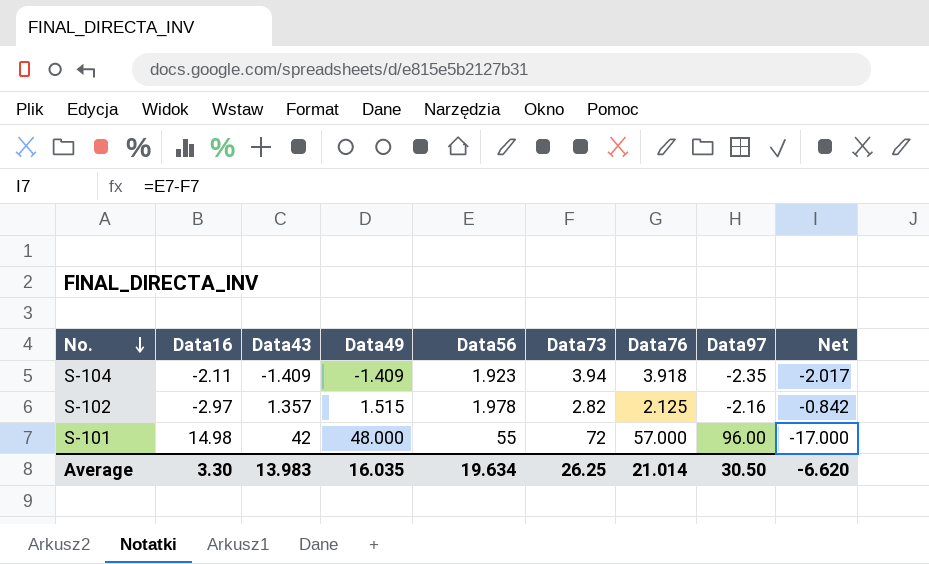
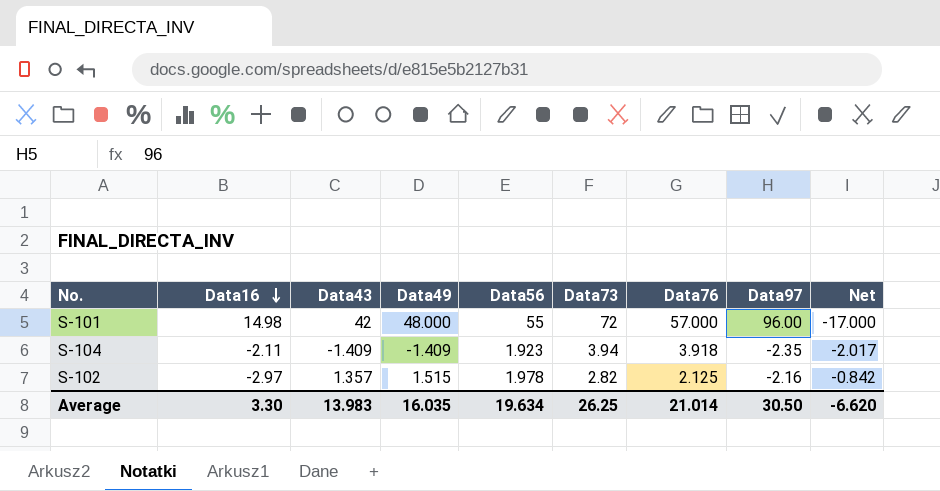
row order: No. descending -> Data16 descending

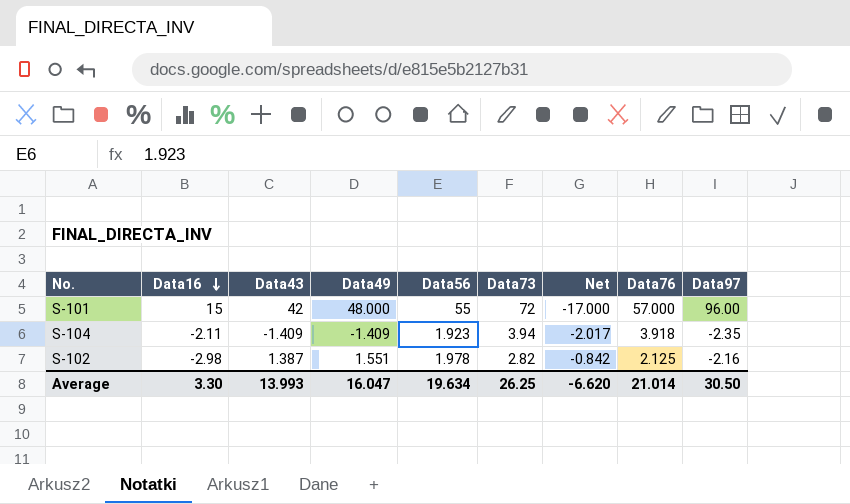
column Net | position: 9 -> 7
S-101 | Data16: 14.98 -> 15
S-102 | Data16: -2.97 -> -2.98
S-102 | Data43: 1.357 -> 1.387
S-102 | Data49: 1.515 -> 1.551
Average | Data43: 13.983 -> 13.993
Average | Data49: 16.035 -> 16.047

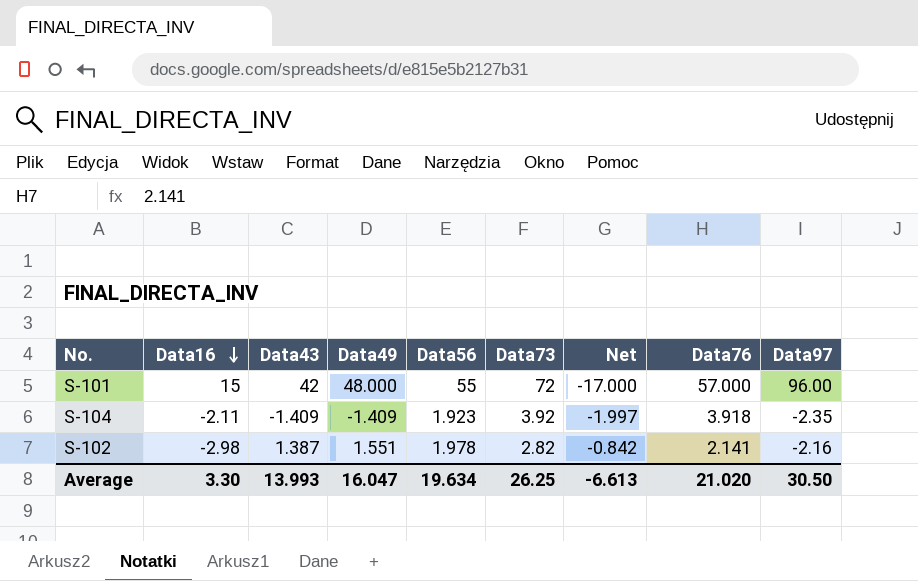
S-104 | Data73: 3.94 -> 3.92
S-104 | Net: -2.017 -> -1.997
S-102 | Data76: 2.125 -> 2.141
Average | Net: -6.620 -> -6.613
Average | Data76: 21.014 -> 21.020

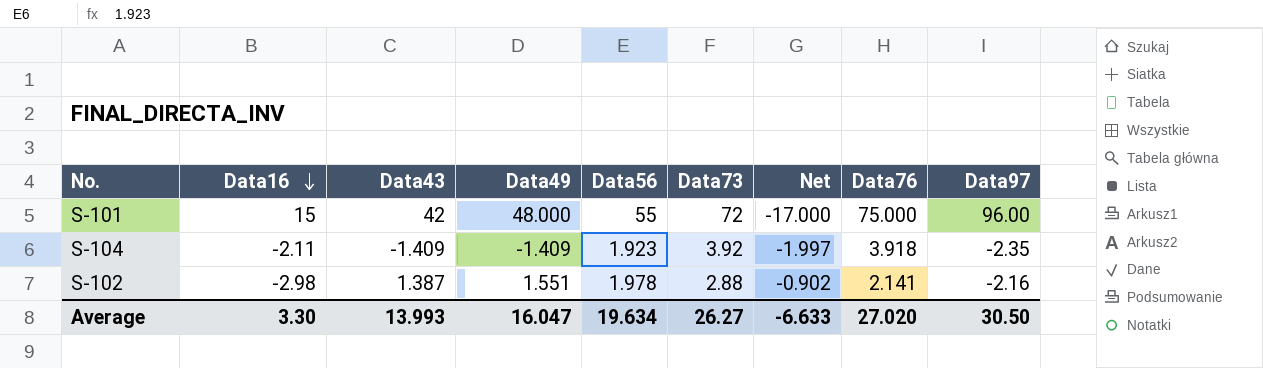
S-101 | Data76: 57.000 -> 75.000
S-102 | Data73: 2.82 -> 2.88
S-102 | Net: -0.842 -> -0.902
Average | Data73: 26.25 -> 26.27
Average | Net: -6.613 -> -6.633
Average | Data76: 21.020 -> 27.020

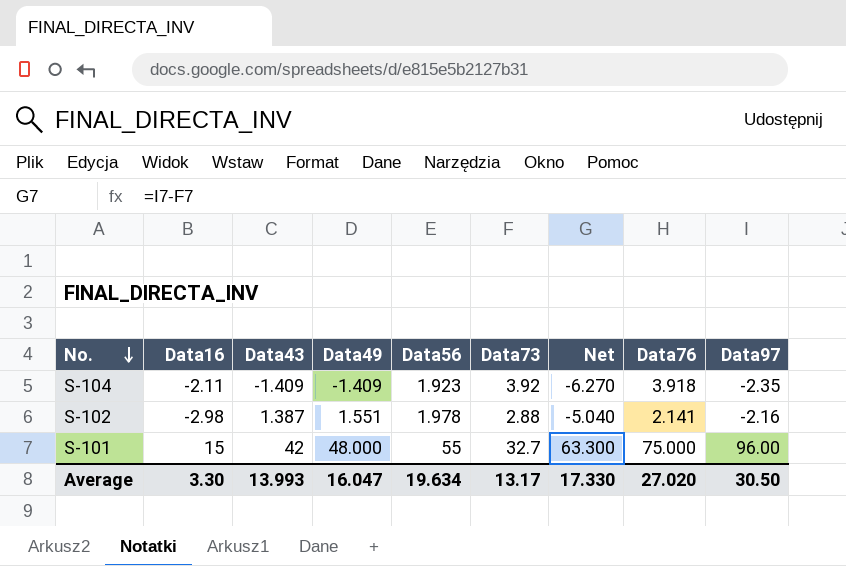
row order: Data16 descending -> No. descending
column Net | formula: [Data56] - [Data73] -> [Data97] - [Data73]
S-101 | Data73: 72 -> 32.7
Average | Data73: 26.27 -> 13.17
Average | Net: -6.633 -> 17.330

